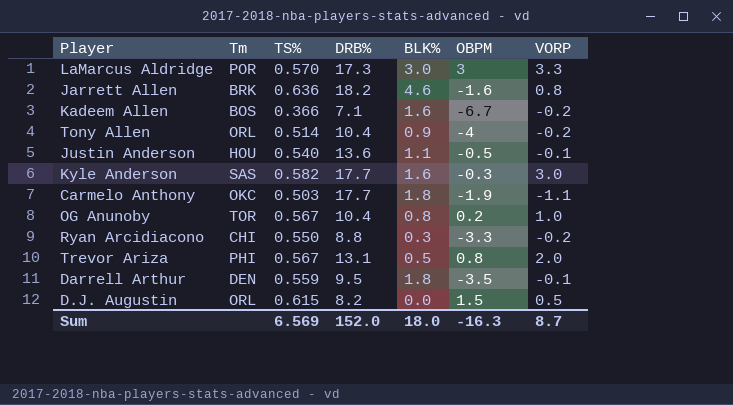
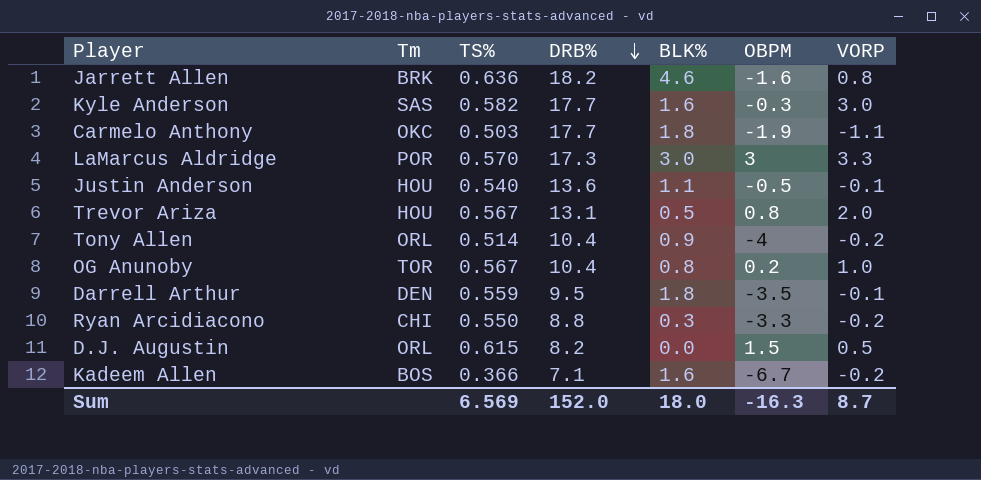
row order: none -> DRB% descending
Trevor Ariza | Tm: PHI -> HOU

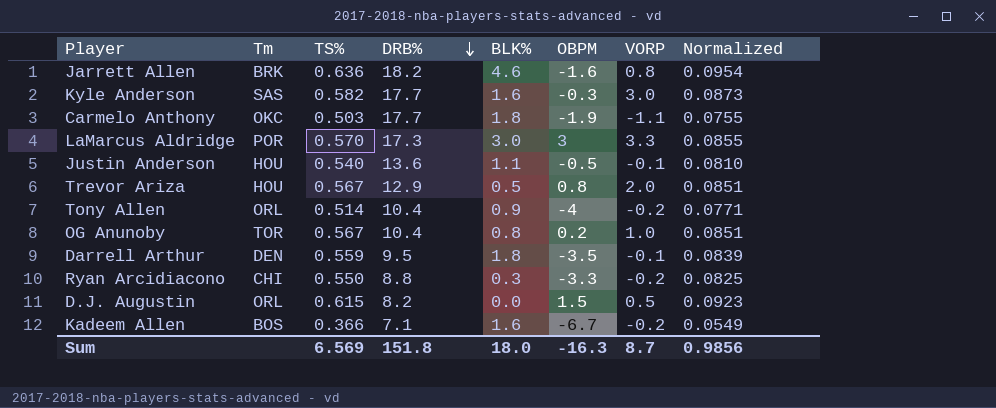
column Normalized | formula: none -> [TS%] * 0.15
Trevor Ariza | DRB%: 13.1 -> 12.9
Sum | DRB%: 152.0 -> 151.8

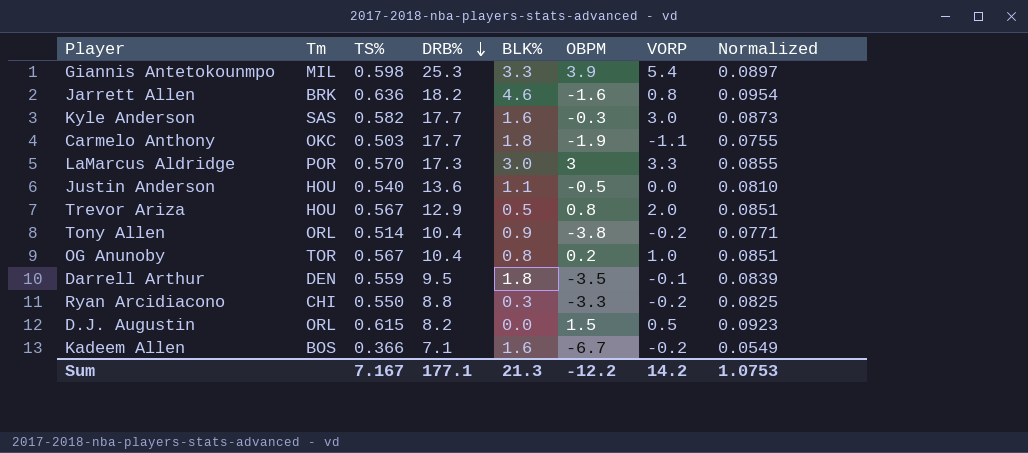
row Giannis Antetokounmpo: none -> MIL | 0.598 | 25.3 | 3.3 | 3.9 | 5.4 | 0.0897
Justin Anderson | VORP: -0.1 -> 0.0
Tony Allen | OBPM: -4 -> -3.8
Sum | TS%: 6.569 -> 7.167
Sum | DRB%: 151.8 -> 177.1
Sum | BLK%: 18.0 -> 21.3
Sum | OBPM: -16.3 -> -12.2
Sum | VORP: 8.7 -> 14.2
Sum | Normalized: 0.9856 -> 1.0753

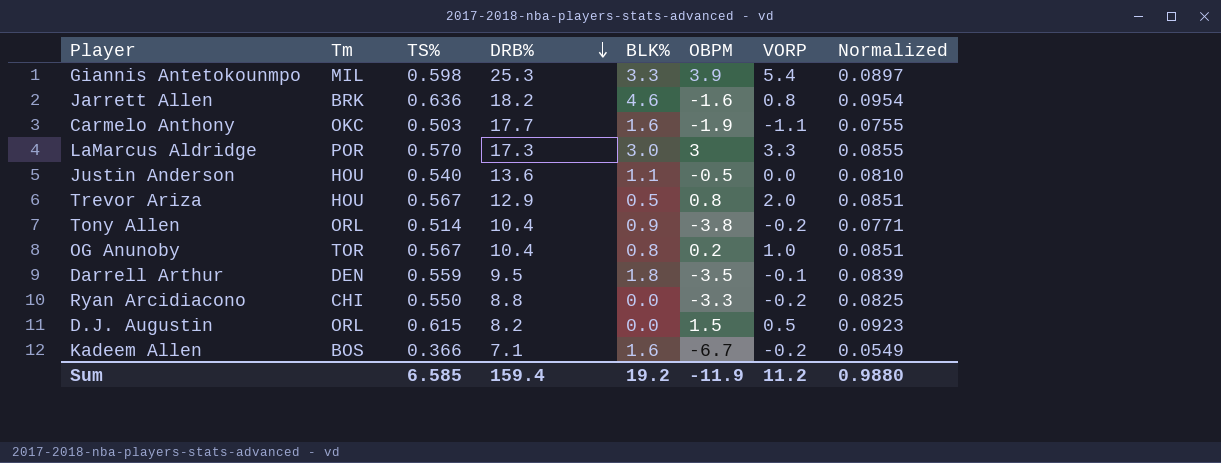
row Kyle Anderson: SAS | 0.582 | 17.7 | 1.6 | -0.3 | 3.0 | 0.0873 -> none
Carmelo Anthony | BLK%: 1.8 -> 1.6
Ryan Arcidiacono | BLK%: 0.3 -> 0.0
Sum | TS%: 7.167 -> 6.585
Sum | DRB%: 177.1 -> 159.4
Sum | BLK%: 21.3 -> 19.2
Sum | OBPM: -12.2 -> -11.9
Sum | VORP: 14.2 -> 11.2
Sum | Normalized: 1.0753 -> 0.9880

